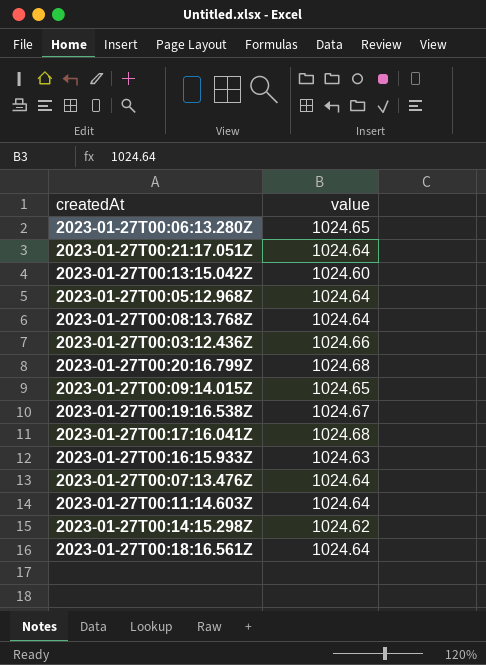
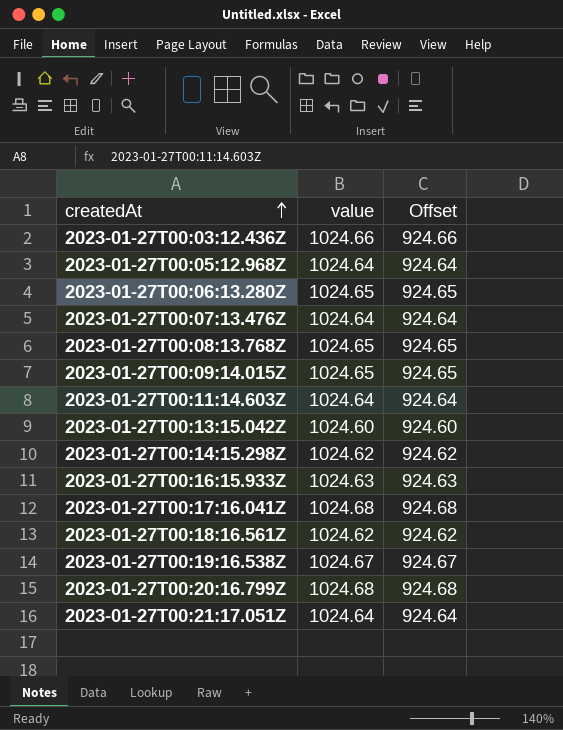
row order: none -> createdAt ascending
column Offset | formula: none -> [value] - 100
2023-01-27T00:08:13.768Z | value: 1024.64 -> 1024.65
2023-01-27T00:18:16.561Z | value: 1024.64 -> 1024.62

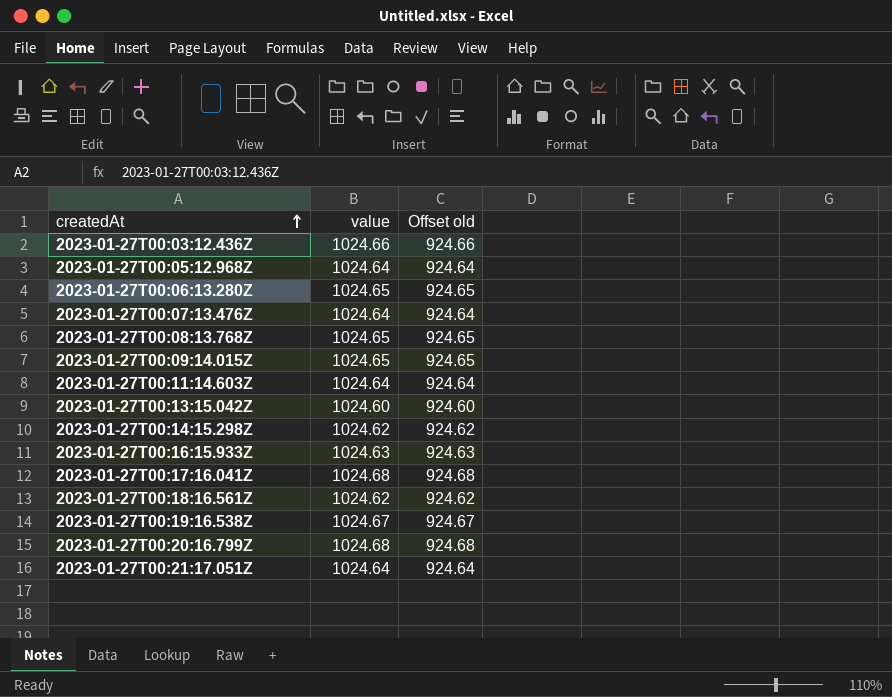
column name: Offset -> Offset old

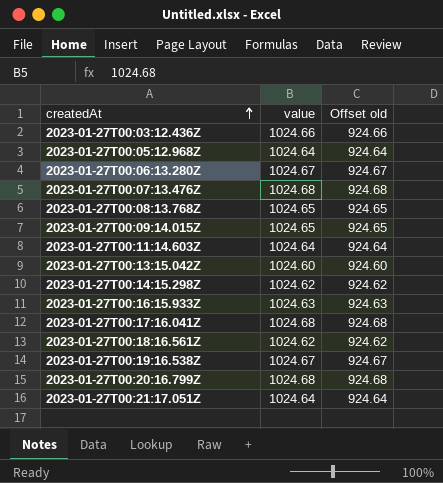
2023-01-27T00:06:13.280Z | value: 1024.65 -> 1024.67
2023-01-27T00:06:13.280Z | Offset old: 924.65 -> 924.67
2023-01-27T00:07:13.476Z | value: 1024.64 -> 1024.68
2023-01-27T00:07:13.476Z | Offset old: 924.64 -> 924.68

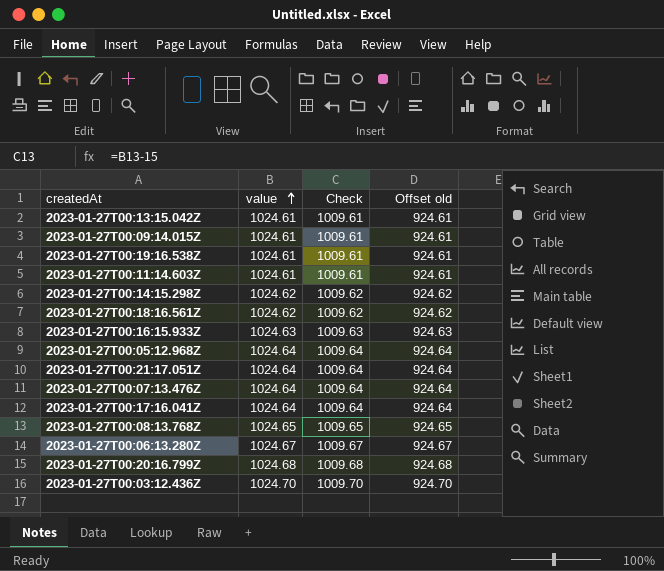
row order: createdAt ascending -> value ascending
column Check | formula: none -> [value] - 15
2023-01-27T00:13:15.042Z | value: 1024.60 -> 1024.61
2023-01-27T00:13:15.042Z | Offset old: 924.60 -> 924.61
2023-01-27T00:09:14.015Z | value: 1024.65 -> 1024.61
2023-01-27T00:09:14.015Z | Offset old: 924.65 -> 924.61
2023-01-27T00:19:16.538Z | value: 1024.67 -> 1024.61
2023-01-27T00:19:16.538Z | Offset old: 924.67 -> 924.61
2023-01-27T00:11:14.603Z | value: 1024.64 -> 1024.61
2023-01-27T00:11:14.603Z | Offset old: 924.64 -> 924.61
2023-01-27T00:07:13.476Z | value: 1024.68 -> 1024.64
2023-01-27T00:07:13.476Z | Offset old: 924.68 -> 924.64
2023-01-27T00:17:16.041Z | value: 1024.68 -> 1024.64
2023-01-27T00:17:16.041Z | Offset old: 924.68 -> 924.64
2023-01-27T00:03:12.436Z | value: 1024.66 -> 1024.70
2023-01-27T00:03:12.436Z | Offset old: 924.66 -> 924.70

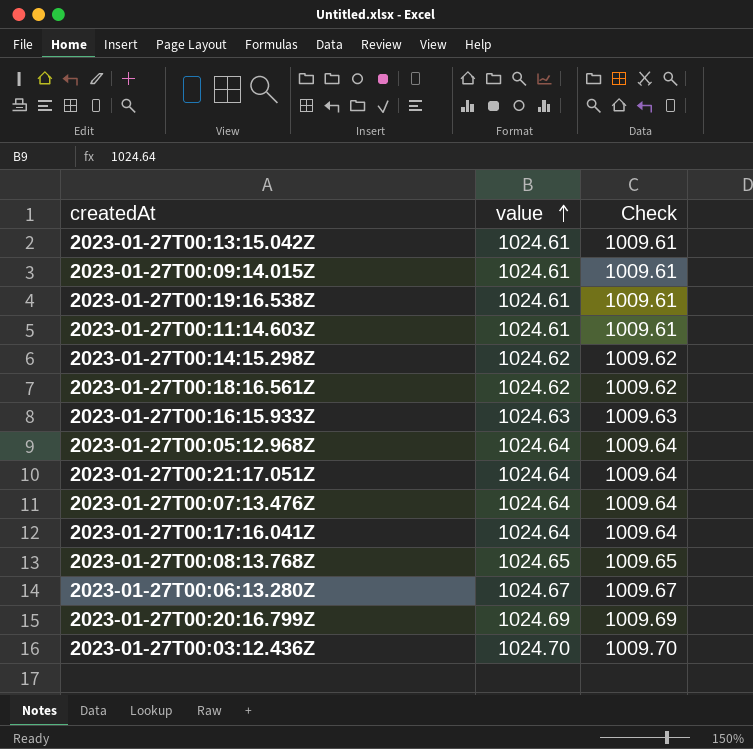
column Offset old | formula: [value] - 100 -> none
2023-01-27T00:20:16.799Z | value: 1024.68 -> 1024.69
2023-01-27T00:20:16.799Z | Check: 1009.68 -> 1009.69

